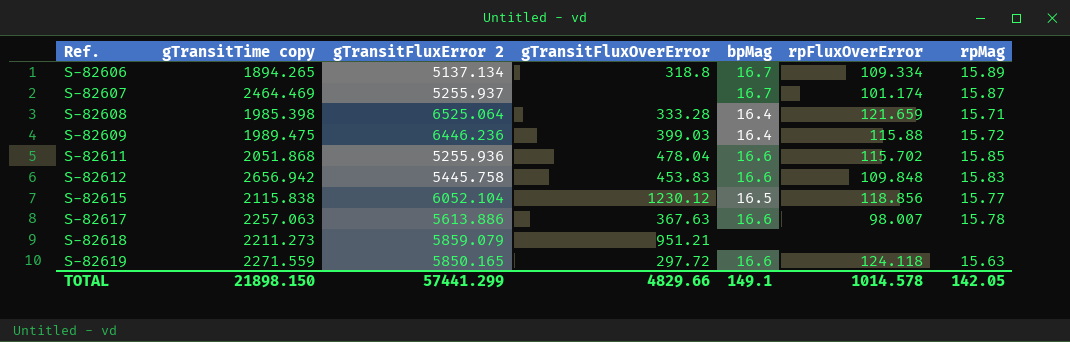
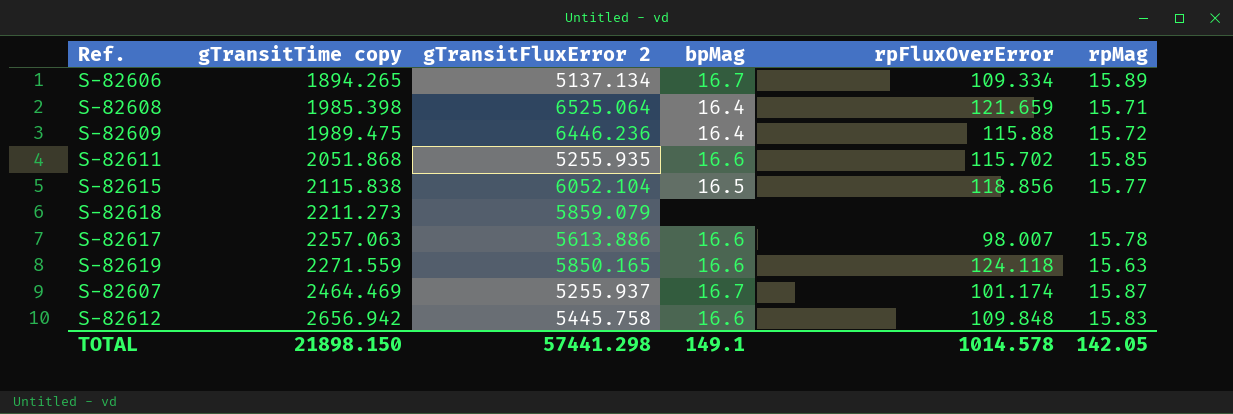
row order: Ref. ascending -> gTransitTime copy ascending
column gTransitFluxOverError | position: 4 -> none
S-82611 | gTransitFluxError 2: 5255.936 -> 5255.935
TOTAL | gTransitFluxError 2: 57441.299 -> 57441.298

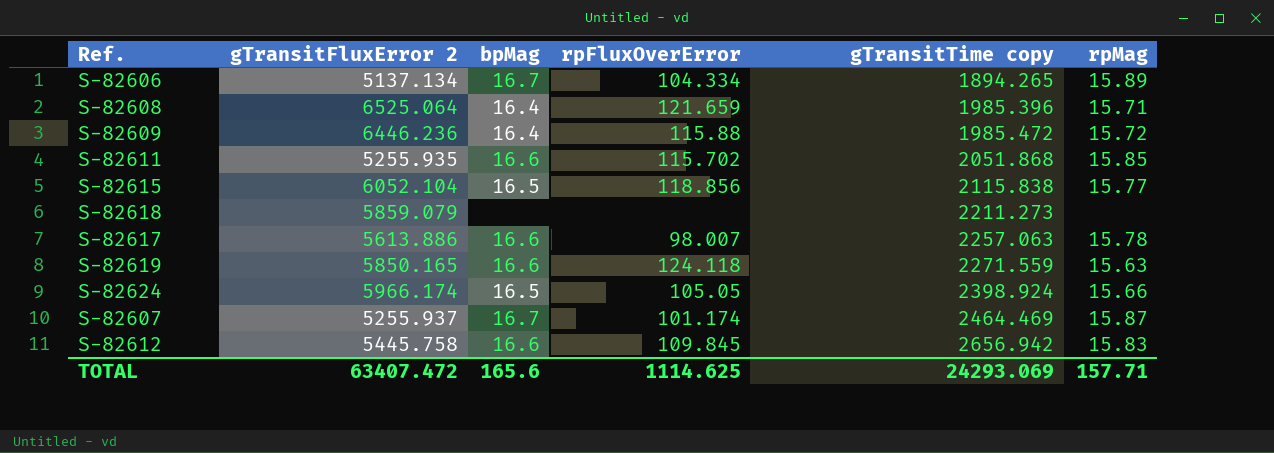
column gTransitTime copy | position: 2 -> 5
S-82606 | rpFluxOverError: 109.334 -> 104.334
S-82608 | gTransitTime copy: 1985.398 -> 1985.396
S-82609 | gTransitTime copy: 1989.475 -> 1985.472
row S-82624: none -> 5966.174 | 16.5 | 105.05 | 2398.924 | 15.66
S-82612 | rpFluxOverError: 109.848 -> 109.845
TOTAL | gTransitFluxError 2: 57441.298 -> 63407.472
TOTAL | bpMag: 149.1 -> 165.6
TOTAL | rpFluxOverError: 1014.578 -> 1114.625
TOTAL | gTransitTime copy: 21898.150 -> 24293.069
TOTAL | rpMag: 142.05 -> 157.71

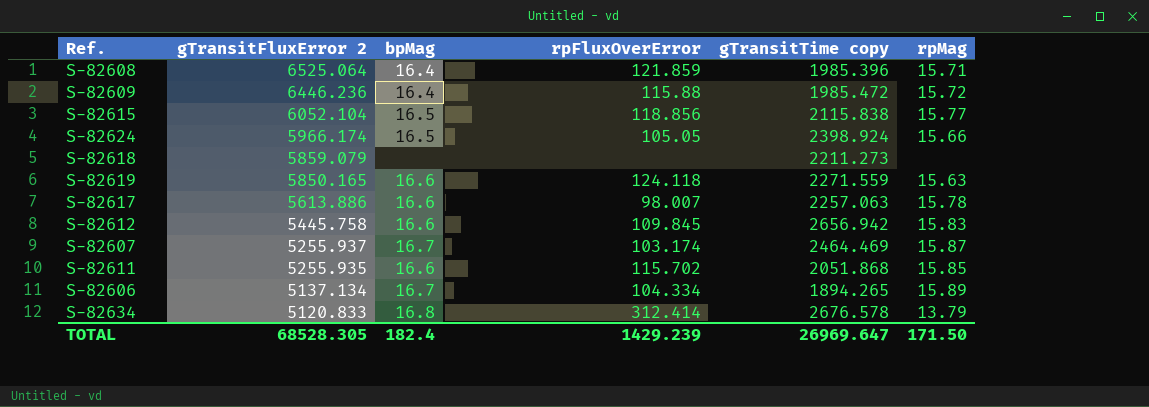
row order: gTransitTime copy ascending -> gTransitFluxError 2 descending
S-82608 | rpFluxOverError: 121.659 -> 121.859
S-82607 | rpFluxOverError: 101.174 -> 103.174
row S-82634: none -> 5120.833 | 16.8 | 312.414 | 2676.578 | 13.79
TOTAL | gTransitFluxError 2: 63407.472 -> 68528.305
TOTAL | bpMag: 165.6 -> 182.4
TOTAL | rpFluxOverError: 1114.625 -> 1429.239
TOTAL | gTransitTime copy: 24293.069 -> 26969.647
TOTAL | rpMag: 157.71 -> 171.50

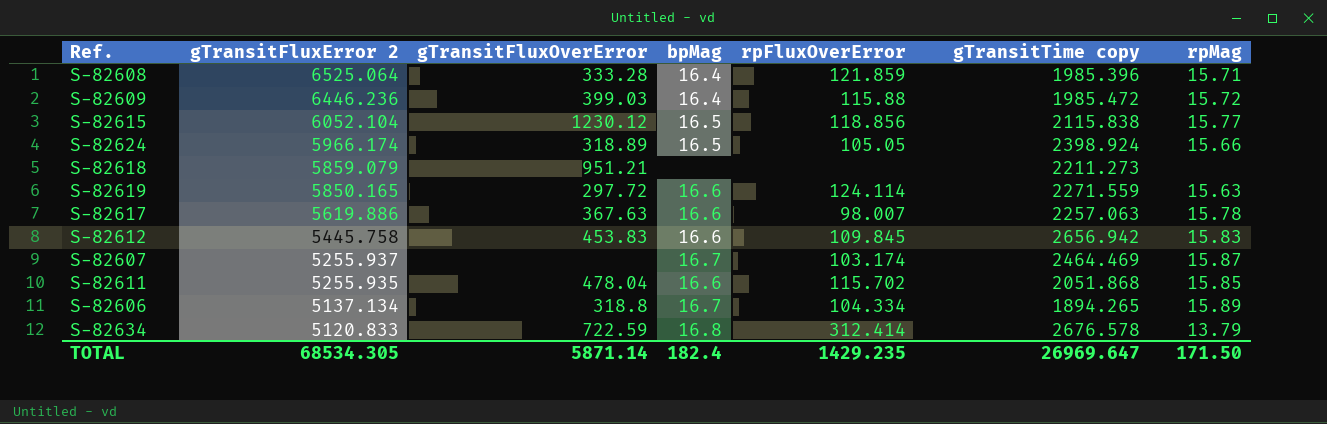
column gTransitFluxOverError | position: none -> 3
S-82619 | rpFluxOverError: 124.118 -> 124.114
S-82617 | gTransitFluxError 2: 5613.886 -> 5619.886
TOTAL | gTransitFluxError 2: 68528.305 -> 68534.305
TOTAL | rpFluxOverError: 1429.239 -> 1429.235

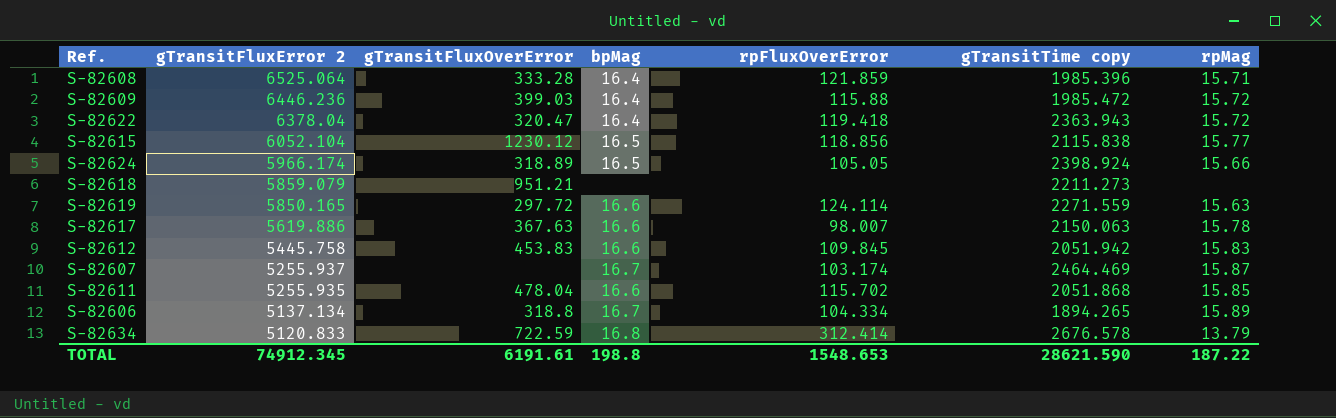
row S-82622: none -> 6378.04 | 320.47 | 16.4 | 119.418 | 2363.943 | 15.72
S-82617 | gTransitTime copy: 2257.063 -> 2150.063
S-82612 | gTransitTime copy: 2656.942 -> 2051.942
TOTAL | gTransitFluxError 2: 68534.305 -> 74912.345
TOTAL | gTransitFluxOverError: 5871.14 -> 6191.61
TOTAL | bpMag: 182.4 -> 198.8
TOTAL | rpFluxOverError: 1429.235 -> 1548.653
TOTAL | gTransitTime copy: 26969.647 -> 28621.590
TOTAL | rpMag: 171.50 -> 187.22

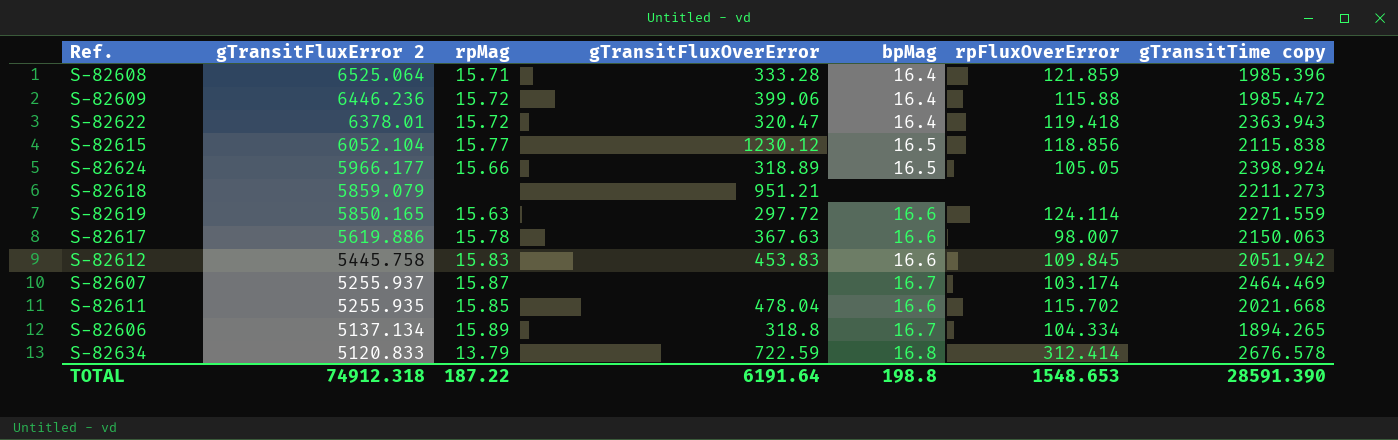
column rpMag | position: 7 -> 3
S-82609 | gTransitFluxOverError: 399.03 -> 399.06
S-82622 | gTransitFluxError 2: 6378.04 -> 6378.01
S-82624 | gTransitFluxError 2: 5966.174 -> 5966.177
S-82611 | gTransitTime copy: 2051.868 -> 2021.668
TOTAL | gTransitFluxError 2: 74912.345 -> 74912.318
TOTAL | gTransitFluxOverError: 6191.61 -> 6191.64
TOTAL | gTransitTime copy: 28621.590 -> 28591.390

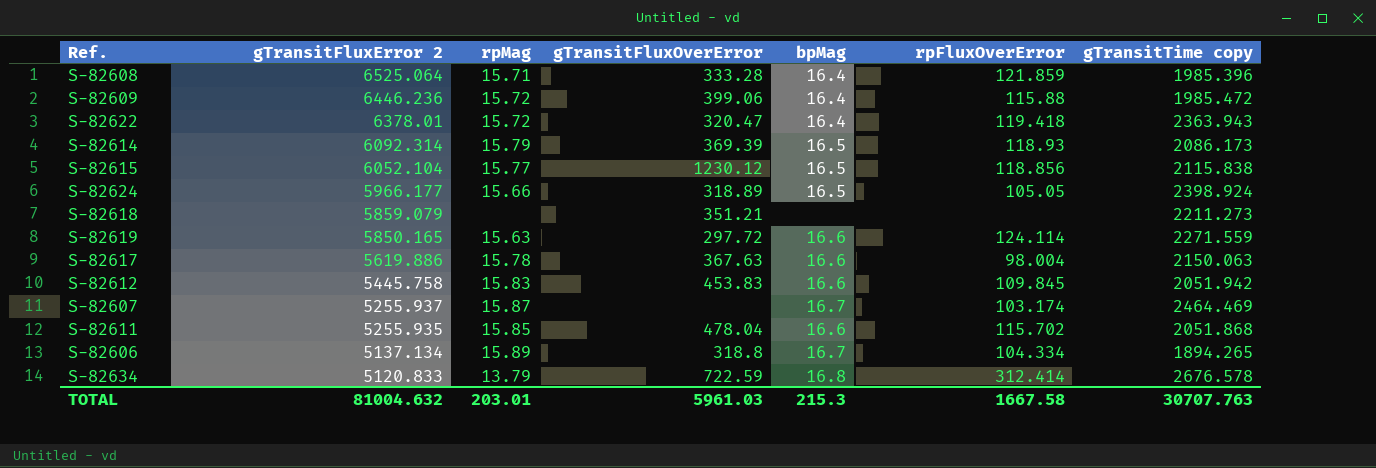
row S-82614: none -> 6092.314 | 15.79 | 369.39 | 16.5 | 118.93 | 2086.173
S-82618 | gTransitFluxOverError: 951.21 -> 351.21
S-82617 | rpFluxOverError: 98.007 -> 98.004
S-82611 | gTransitTime copy: 2021.668 -> 2051.868
TOTAL | gTransitFluxError 2: 74912.318 -> 81004.632
TOTAL | rpMag: 187.22 -> 203.01
TOTAL | gTransitFluxOverError: 6191.64 -> 5961.03
TOTAL | bpMag: 198.8 -> 215.3
TOTAL | rpFluxOverError: 1548.653 -> 1667.58
TOTAL | gTransitTime copy: 28591.390 -> 30707.763

